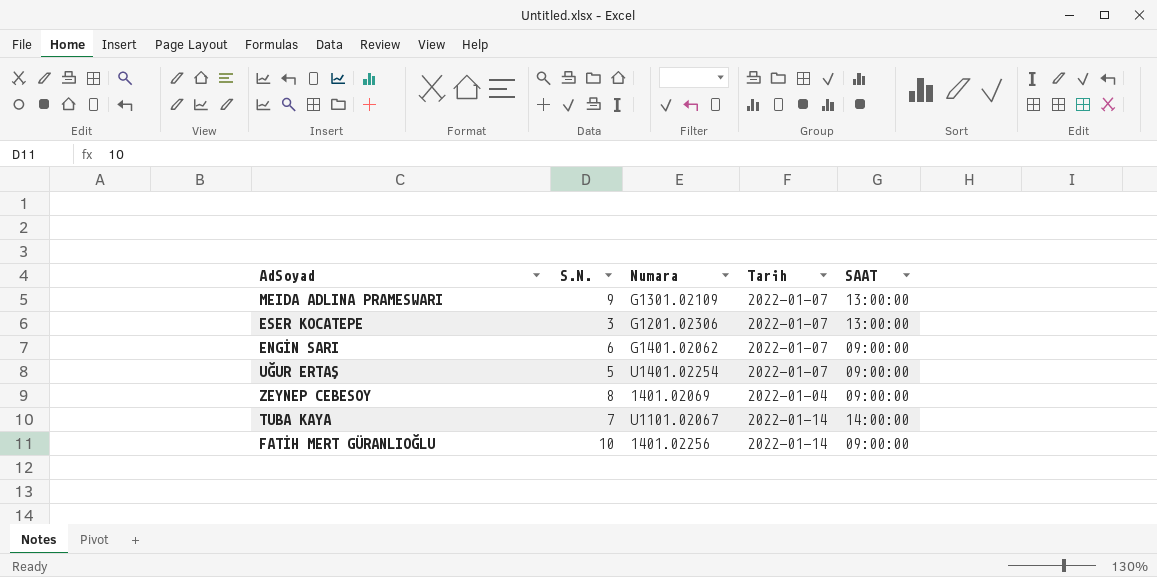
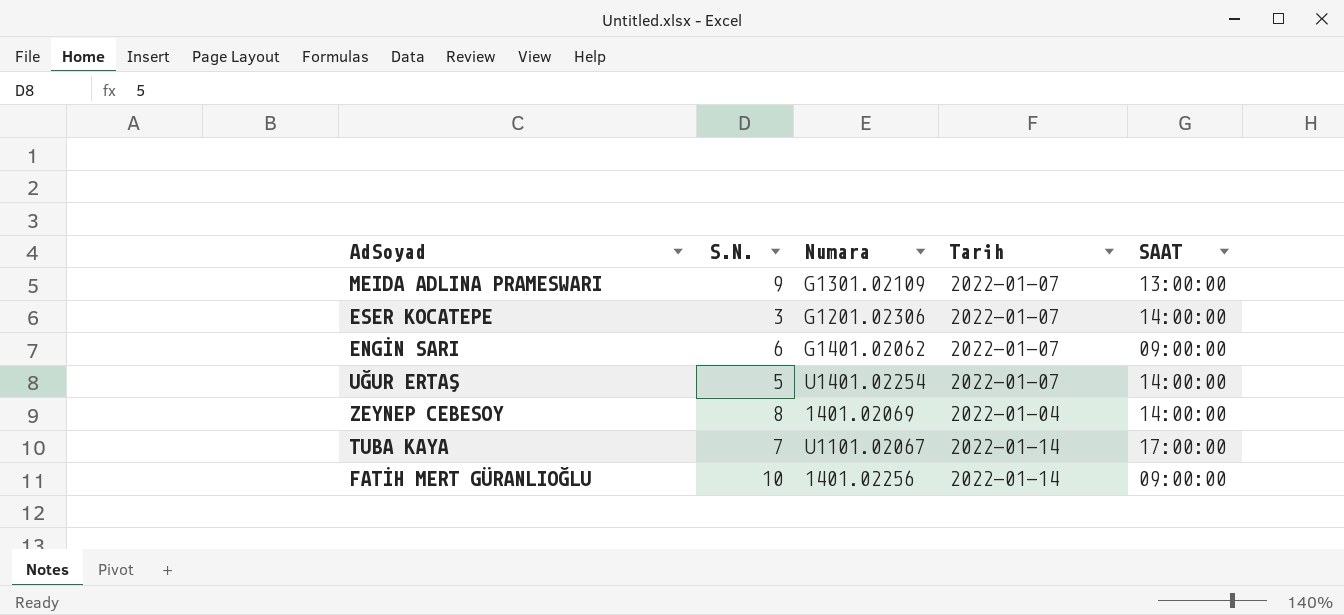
ESER KOCATEPE | SAAT: 13:00:00 -> 14:00:00
UĞUR ERTAŞ | SAAT: 09:00:00 -> 14:00:00
ZEYNEP CEBESOY | SAAT: 09:00:00 -> 14:00:00
TUBA KAYA | SAAT: 14:00:00 -> 17:00:00

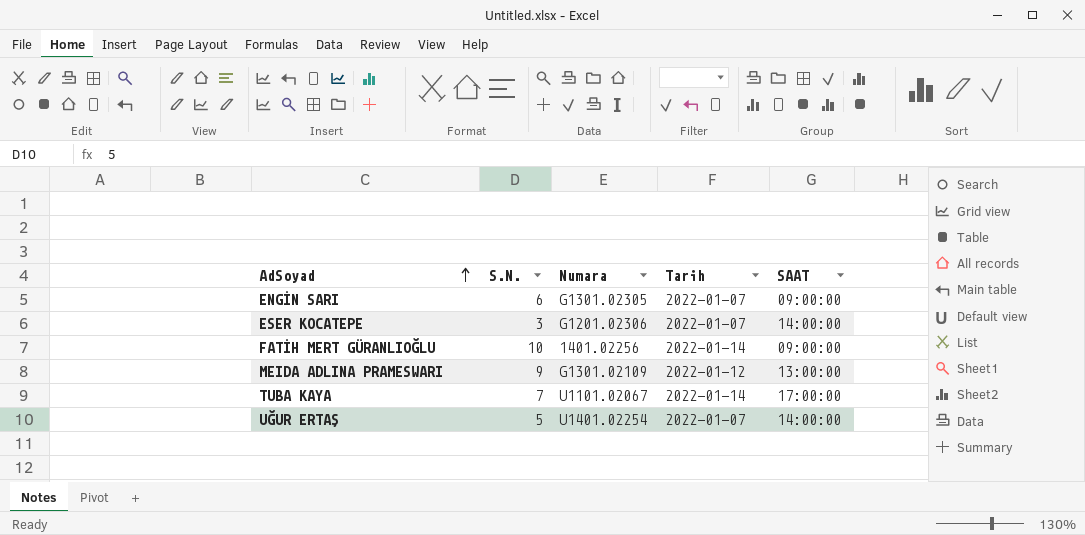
row order: none -> AdSoyad ascending
row ZEYNEP CEBESOY: 8 | 1401.02069 | 2022-01-04 | 14:00:00 -> none
ENGİN SARI | Numara: G1401.02062 -> G1301.02305
MEIDA ADLINA PRAMESWARI | Tarih: 2022-01-07 -> 2022-01-12

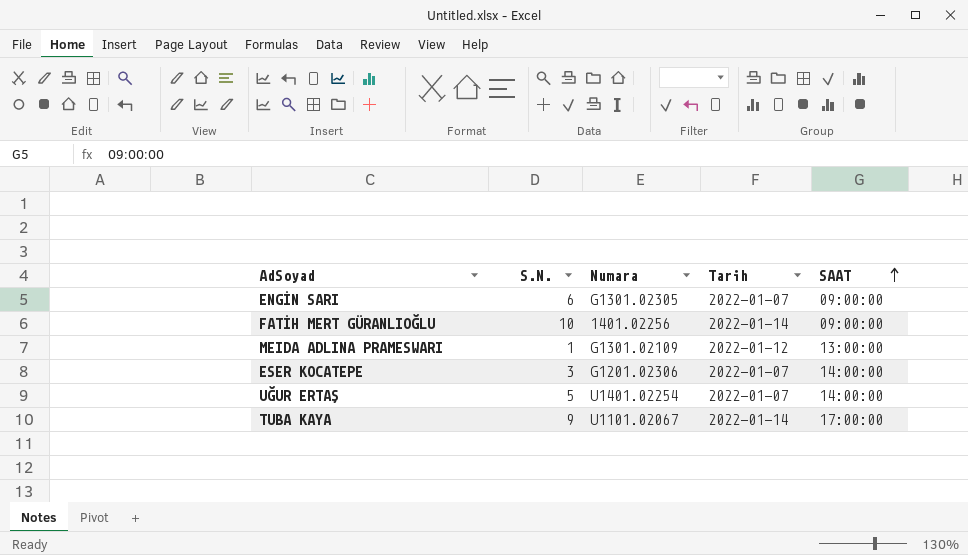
row order: AdSoyad ascending -> SAAT ascending
MEIDA ADLINA PRAMESWARI | S.N.: 9 -> 1
TUBA KAYA | S.N.: 7 -> 9

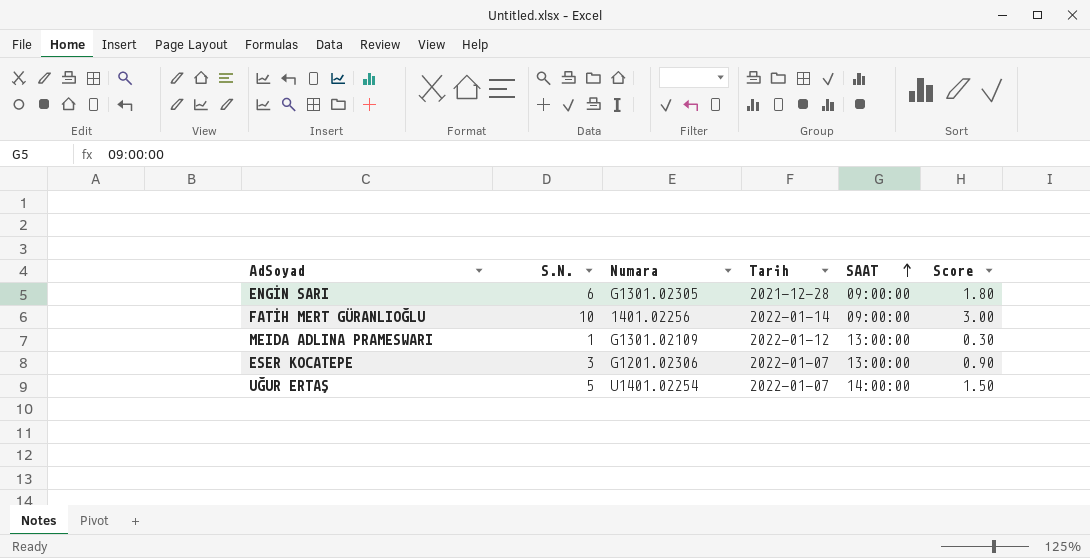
column Score | formula: none -> [S.N.] * 0.3
row TUBA KAYA: 9 | U1101.02067 | 2022-01-14 | 17:00:00 -> none
ENGİN SARI | Tarih: 2022-01-07 -> 2021-12-28
ESER KOCATEPE | SAAT: 14:00:00 -> 13:00:00

